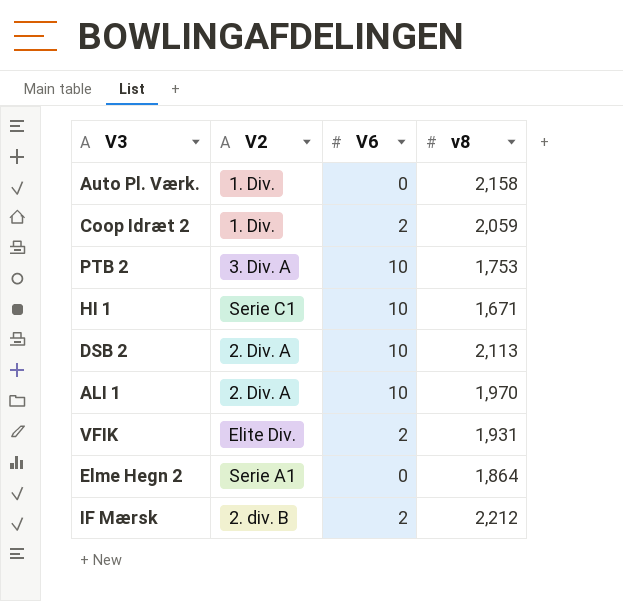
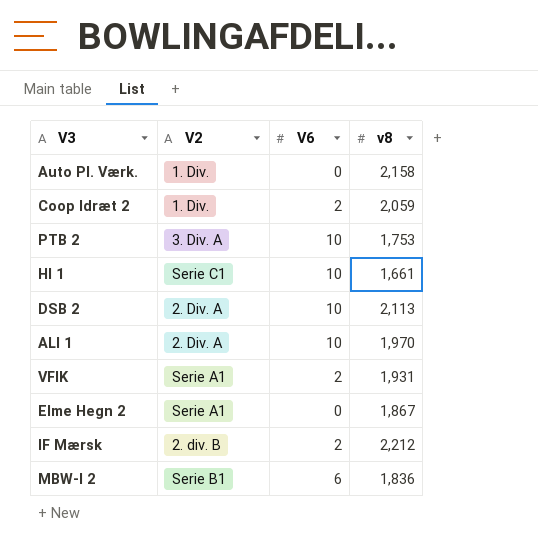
HI 1 | v8: 1,671 -> 1,661
VFIK | V2: Elite Div. -> Serie A1
Elme Hegn 2 | v8: 1,864 -> 1,867
row MBW-I 2: none -> Serie B1 | 6 | 1,836

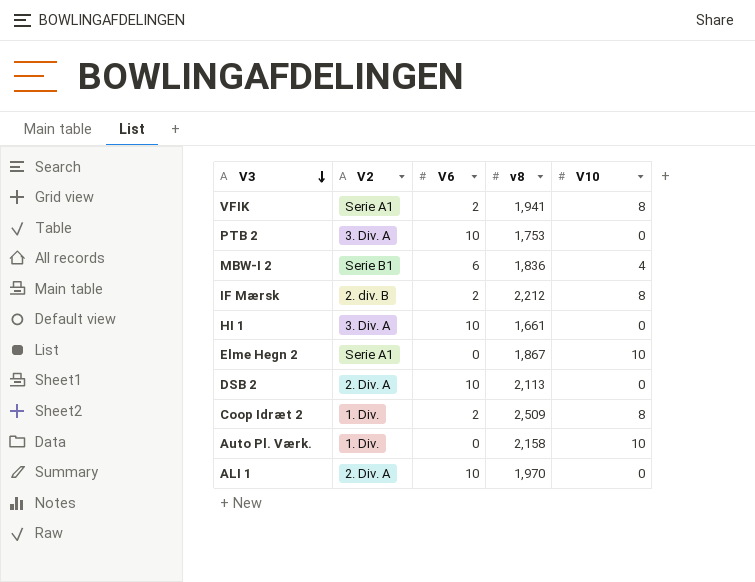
row order: none -> V3 descending
column V10 | position: none -> 5
VFIK | v8: 1,931 -> 1,941
HI 1 | V2: Serie C1 -> 3. Div. A
Coop Idræt 2 | v8: 2,059 -> 2,509

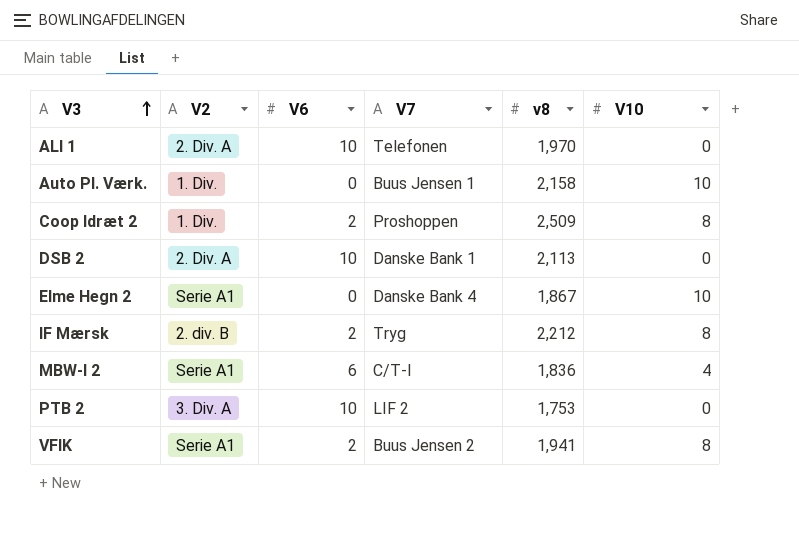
row order: V3 descending -> V3 ascending
column V7 | position: none -> 4
row HI 1: 3. Div. A | 10 | 1,661 | 0 -> none
MBW-I 2 | V2: Serie B1 -> Serie A1

